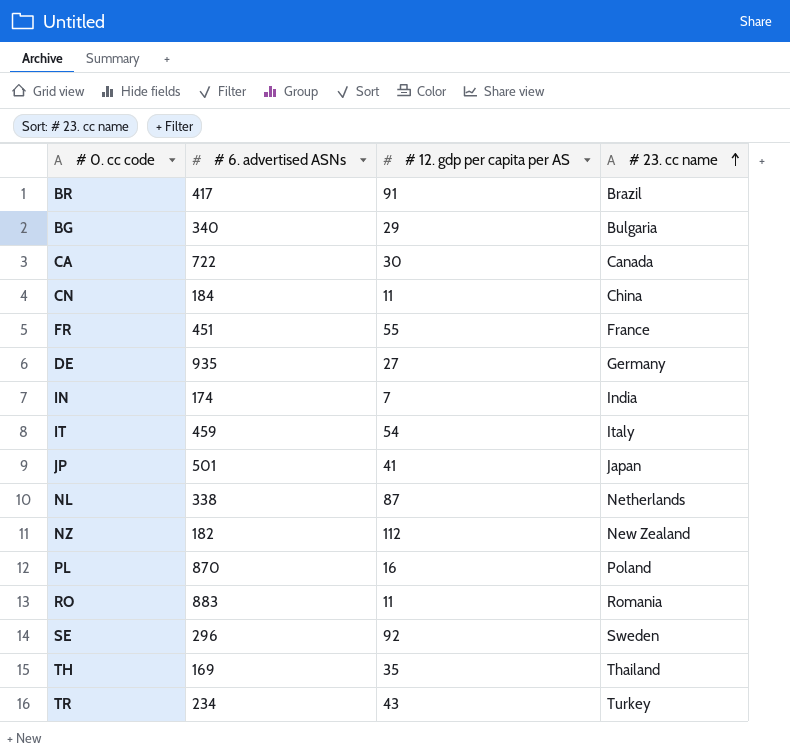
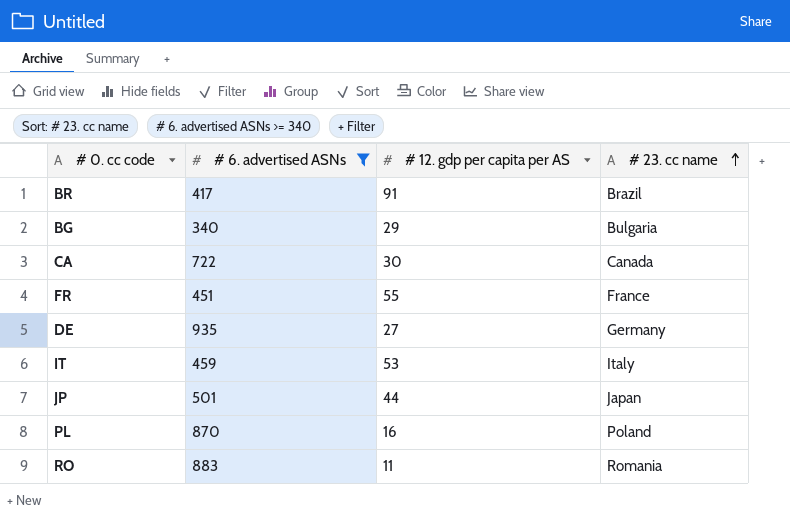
filter: none -> # 6. advertised ASNs >= 340
IT | # 12. gdp per capita per AS: 54 -> 53
JP | # 12. gdp per capita per AS: 41 -> 44

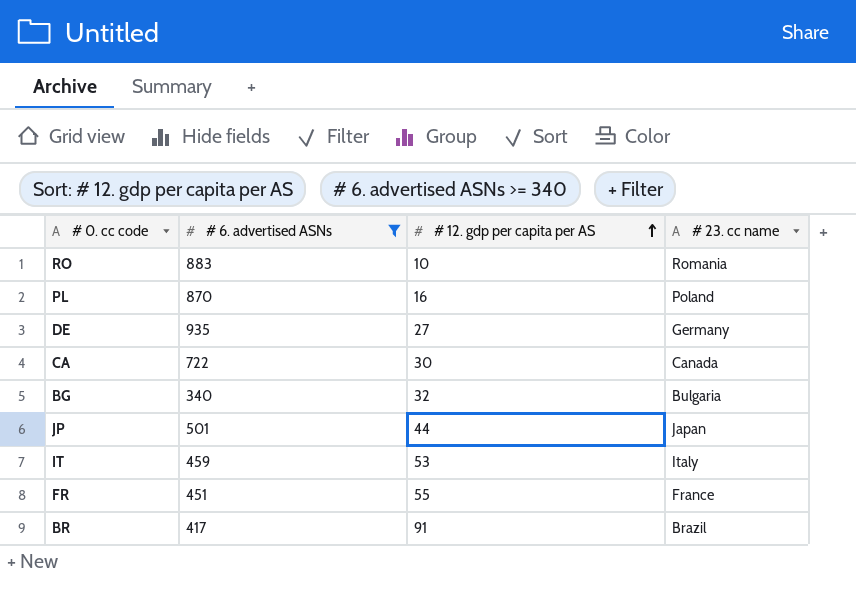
row order: # 23. cc name ascending -> # 12. gdp per capita per AS ascending
RO | # 12. gdp per capita per AS: 11 -> 10
BG | # 12. gdp per capita per AS: 29 -> 32

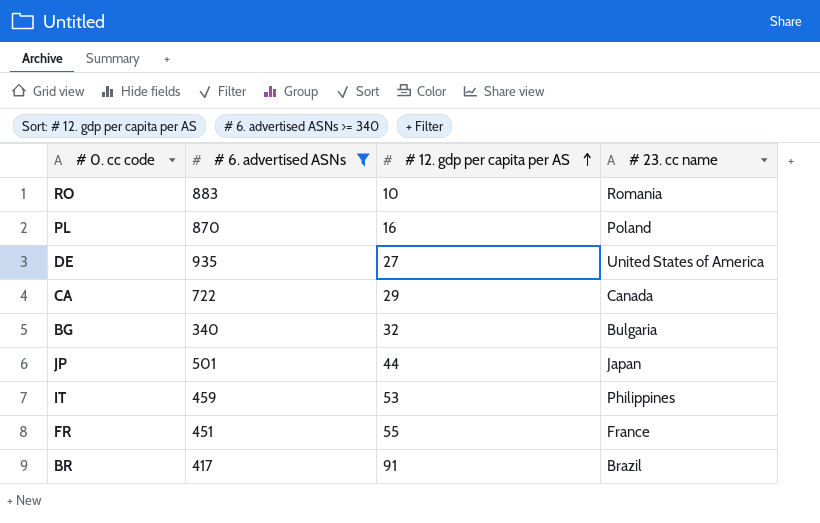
DE | # 23. cc name: Germany -> United States of America
CA | # 12. gdp per capita per AS: 30 -> 29
IT | # 23. cc name: Italy -> Philippines

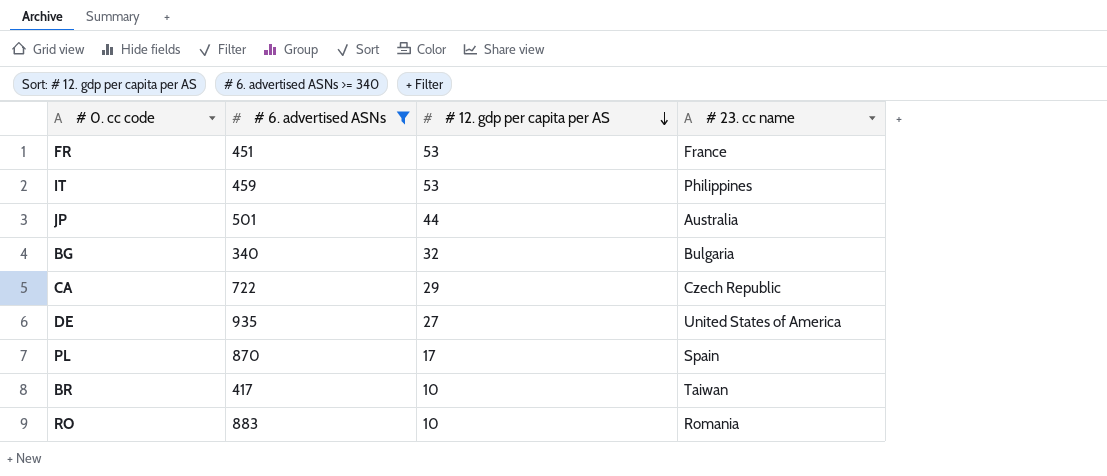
row order: # 12. gdp per capita per AS ascending -> # 12. gdp per capita per AS descending
FR | # 12. gdp per capita per AS: 55 -> 53
JP | # 23. cc name: Japan -> Australia
CA | # 23. cc name: Canada -> Czech Republic
PL | # 12. gdp per capita per AS: 16 -> 17
PL | # 23. cc name: Poland -> Spain
BR | # 12. gdp per capita per AS: 91 -> 10
BR | # 23. cc name: Brazil -> Taiwan

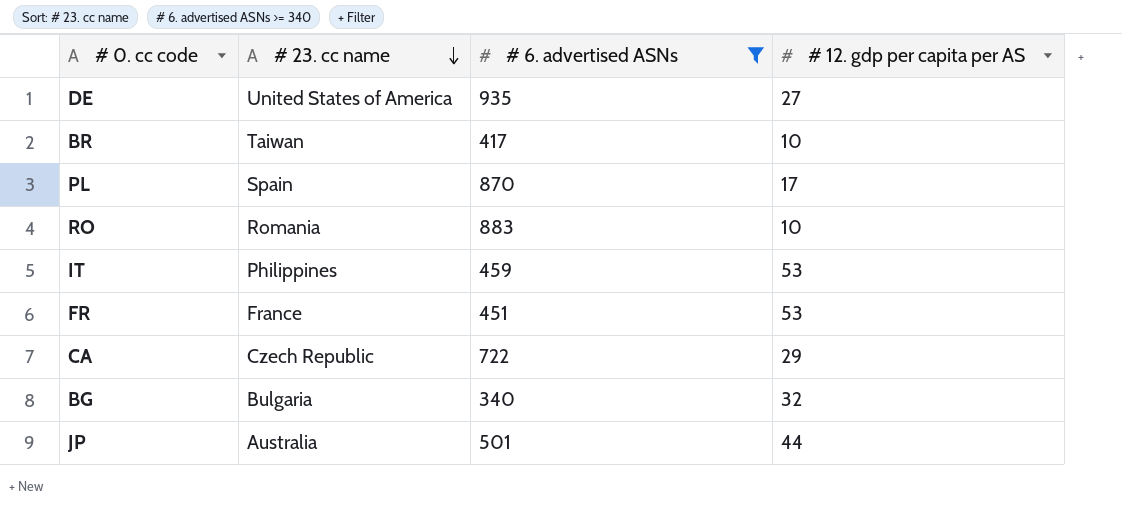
row order: # 12. gdp per capita per AS descending -> # 23. cc name descending
column # 23. cc name | position: 4 -> 2

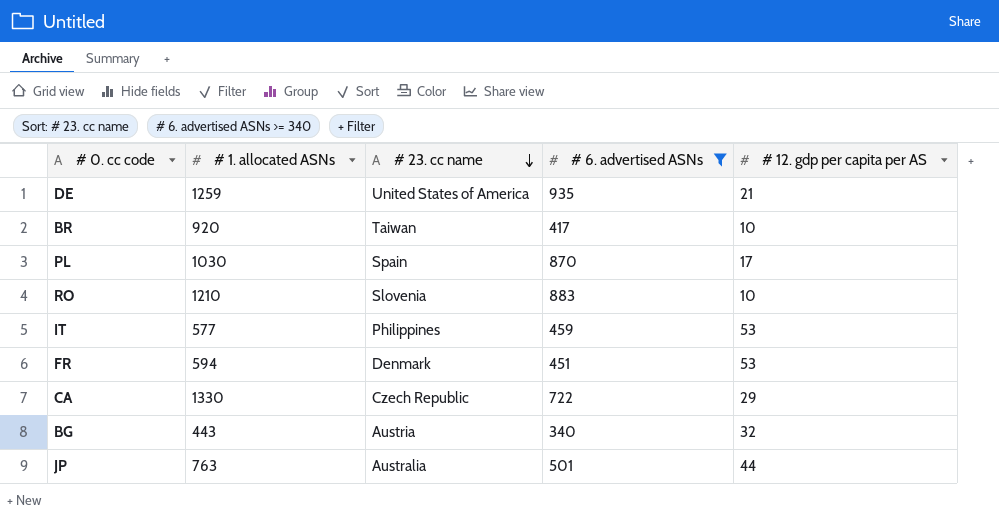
column # 1. allocated ASNs | position: none -> 2
DE | # 12. gdp per capita per AS: 27 -> 21
RO | # 23. cc name: Romania -> Slovenia
FR | # 23. cc name: France -> Denmark
BG | # 23. cc name: Bulgaria -> Austria

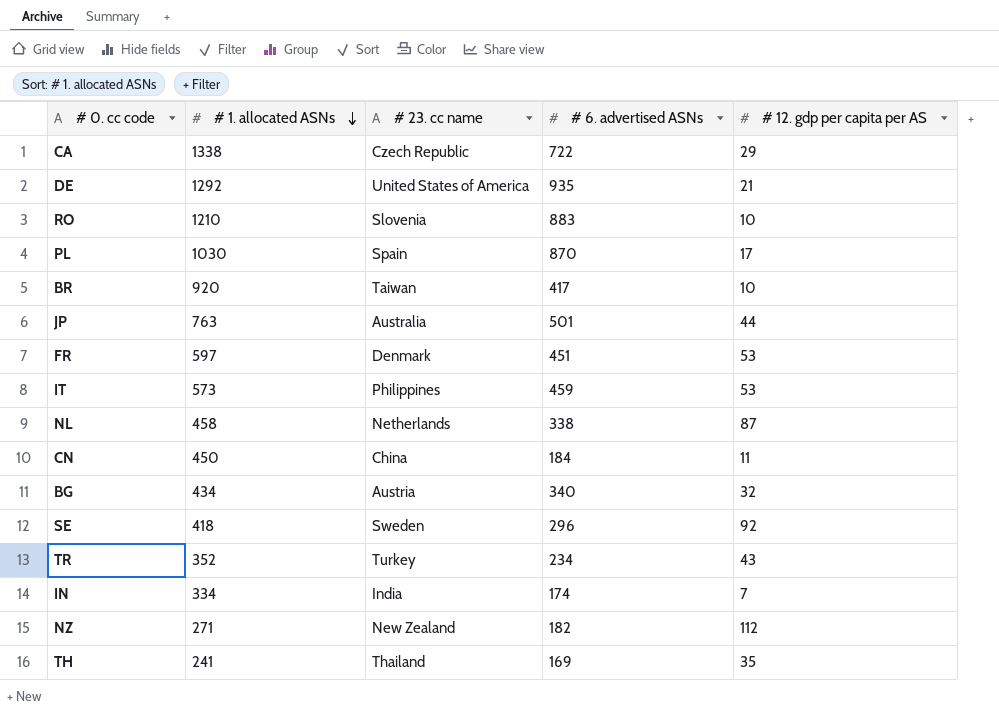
filter: # 6. advertised ASNs >= 340 -> none
row order: # 23. cc name descending -> # 1. allocated ASNs descending
CA | # 1. allocated ASNs: 1330 -> 1338
DE | # 1. allocated ASNs: 1259 -> 1292
FR | # 1. allocated ASNs: 594 -> 597
IT | # 1. allocated ASNs: 577 -> 573
BG | # 1. allocated ASNs: 443 -> 434

